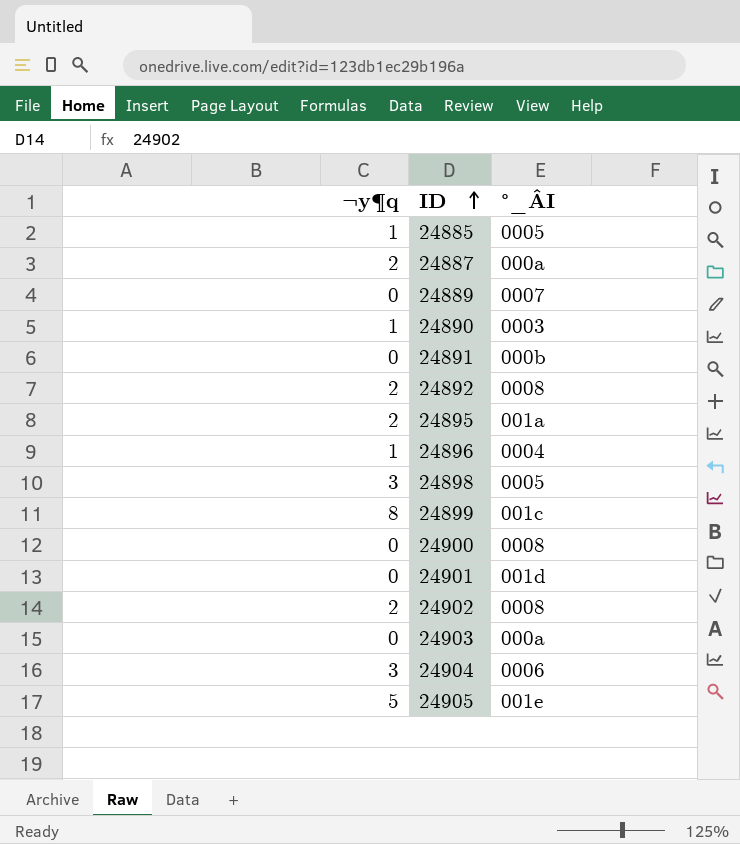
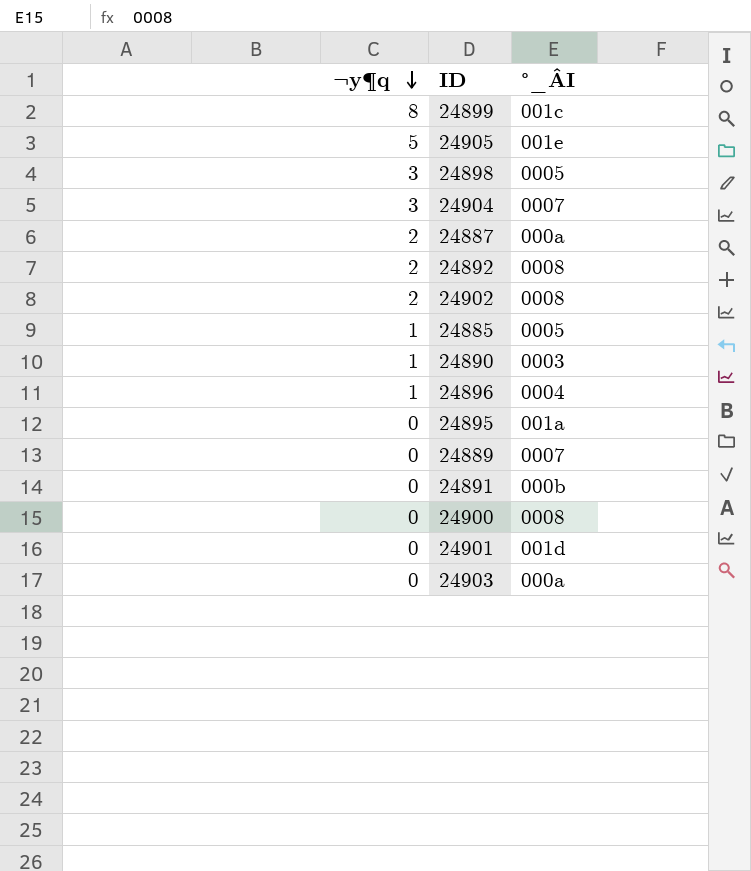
row order: ID ascending -> ¬y¶q descending
24904 | °_ÂI: 0006 -> 0007
24895 | ¬y¶q: 2 -> 0

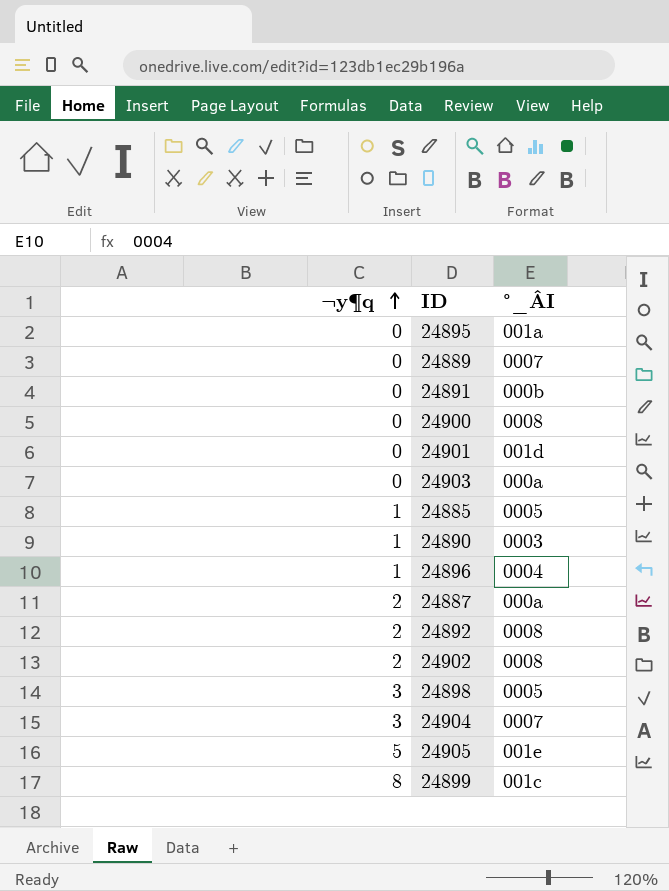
row order: ¬y¶q descending -> ¬y¶q ascending

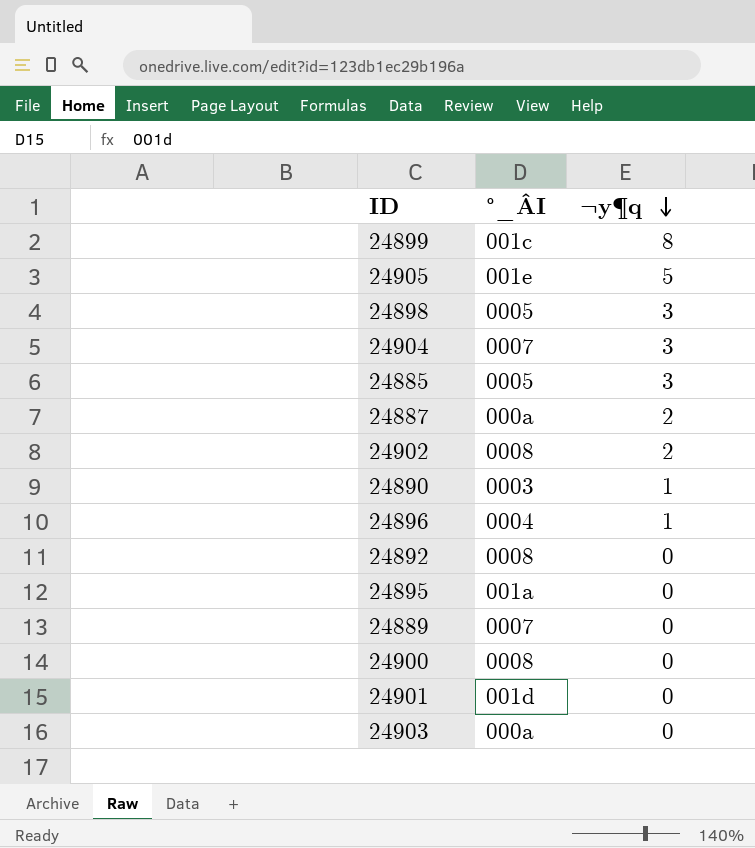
row order: ¬y¶q ascending -> ¬y¶q descending
column ¬y¶q | position: 1 -> 3
row 24891: 0 | 000b -> none
24885 | ¬y¶q: 1 -> 3
24892 | ¬y¶q: 2 -> 0

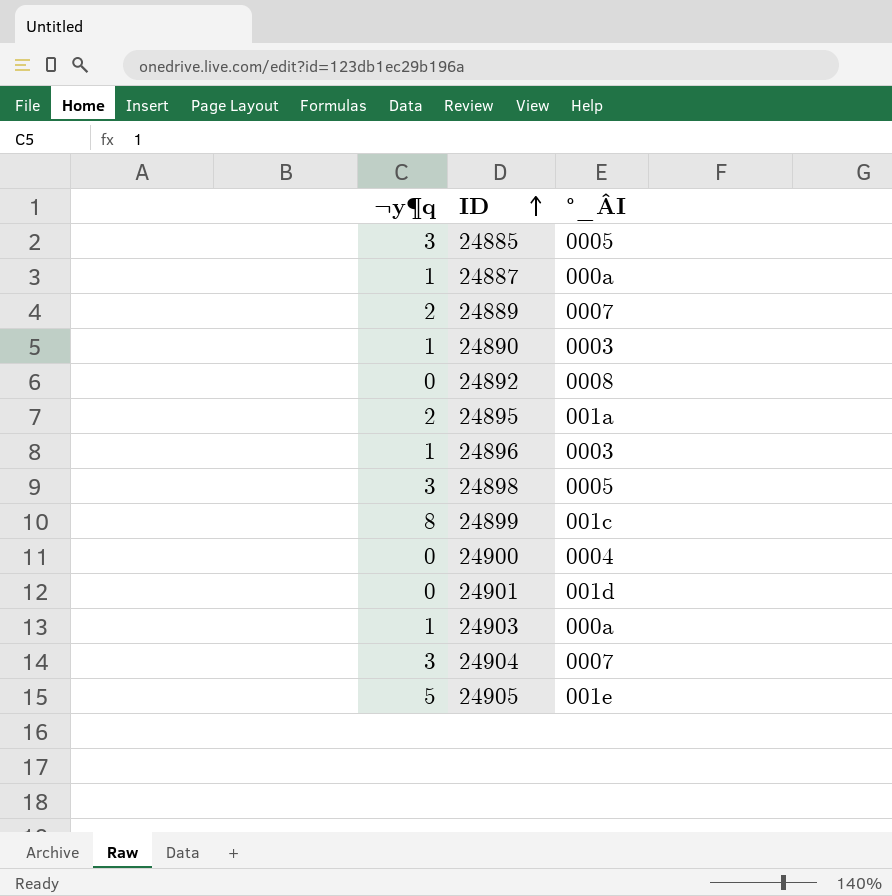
row order: ¬y¶q descending -> ID ascending
column ¬y¶q | position: 3 -> 1
row 24902: 0008 | 2 -> none
24887 | ¬y¶q: 2 -> 1
24889 | ¬y¶q: 0 -> 2
24895 | ¬y¶q: 0 -> 2
24896 | °_ÂI: 0004 -> 0003
24900 | °_ÂI: 0008 -> 0004
24903 | ¬y¶q: 0 -> 1

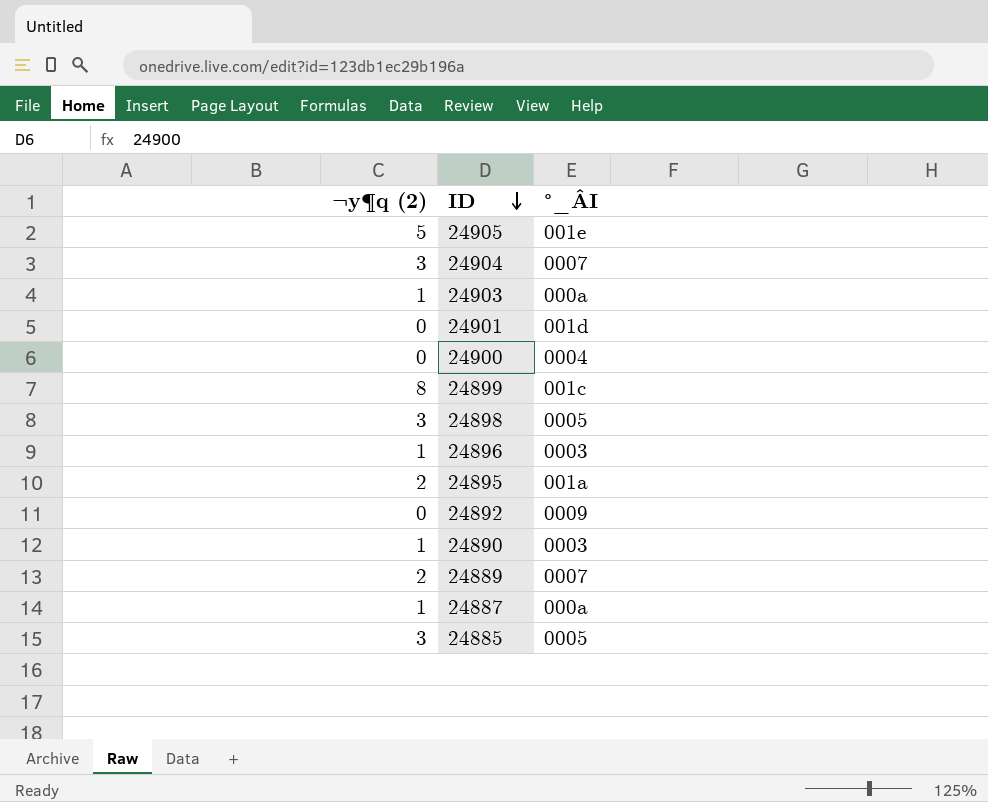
row order: ID ascending -> ID descending
column name: ¬y¶q -> ¬y¶q (2)
24892 | °_ÂI: 0008 -> 0009

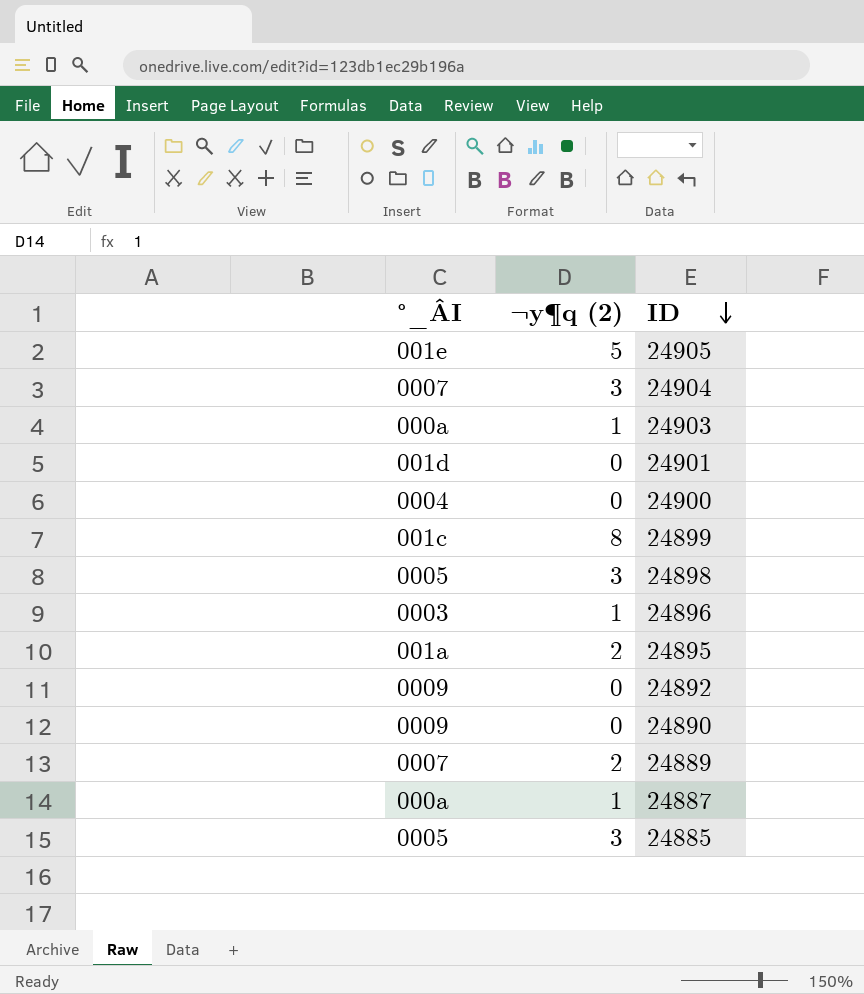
column °_ÂI | position: 3 -> 1
24890 | °_ÂI: 0003 -> 0009
24890 | ¬y¶q (2): 1 -> 0

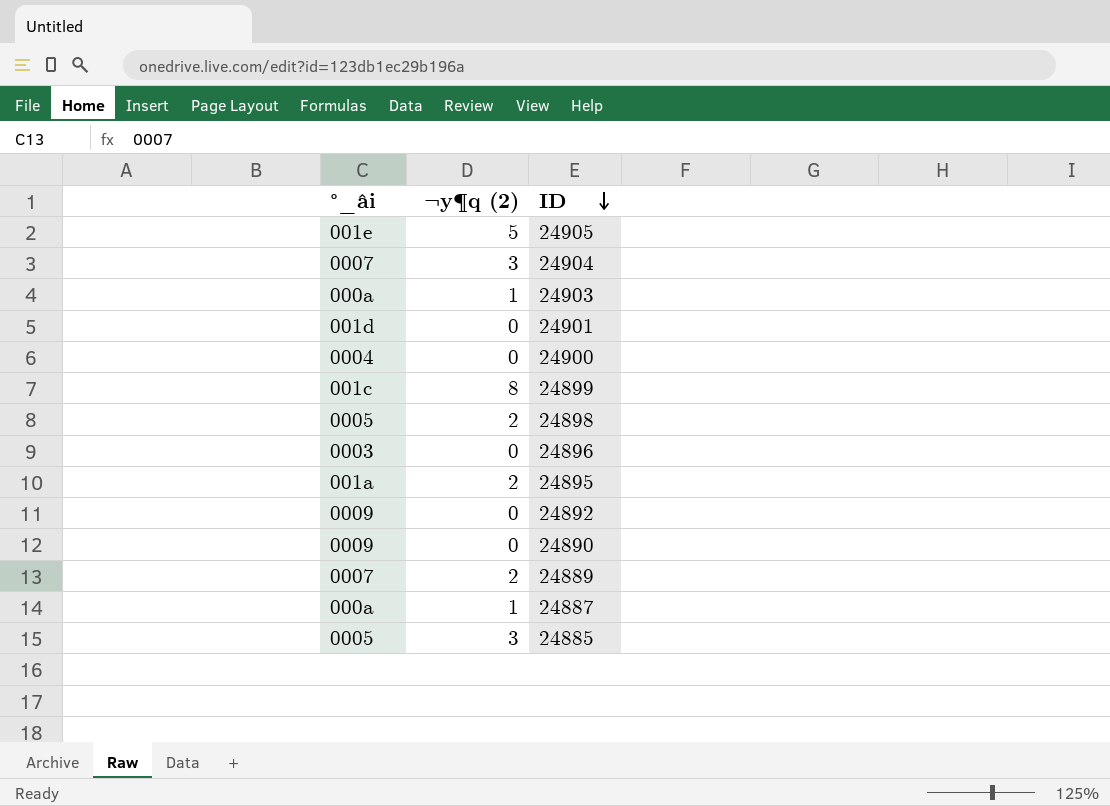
column name: °_ÂI -> °_âi
24898 | ¬y¶q (2): 3 -> 2
24896 | ¬y¶q (2): 1 -> 0

